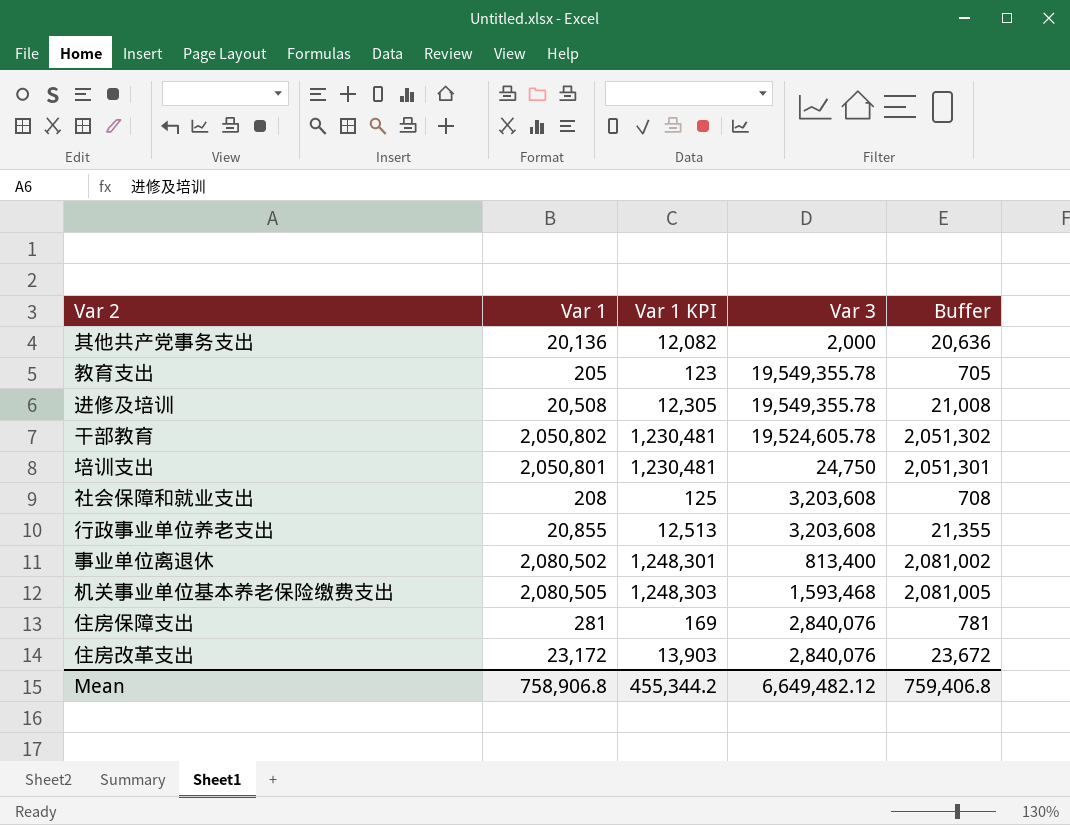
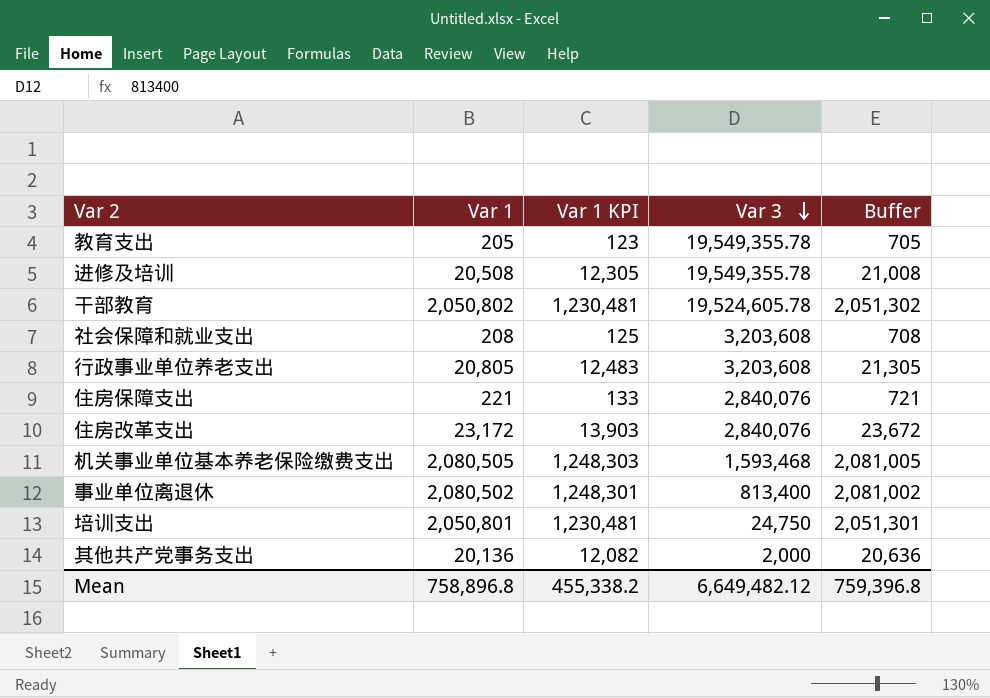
row order: none -> Var 3 descending
行政事业单位养老支出 | Var 1: 20,855 -> 20,805
行政事业单位养老支出 | Var 1 KPI: 12,513 -> 12,483
行政事业单位养老支出 | Buffer: 21,355 -> 21,305
住房保障支出 | Var 1: 281 -> 221
住房保障支出 | Var 1 KPI: 169 -> 133
住房保障支出 | Buffer: 781 -> 721
Mean | Var 1: 758,906.8 -> 758,896.8
Mean | Var 1 KPI: 455,344.2 -> 455,338.2
Mean | Buffer: 759,406.8 -> 759,396.8

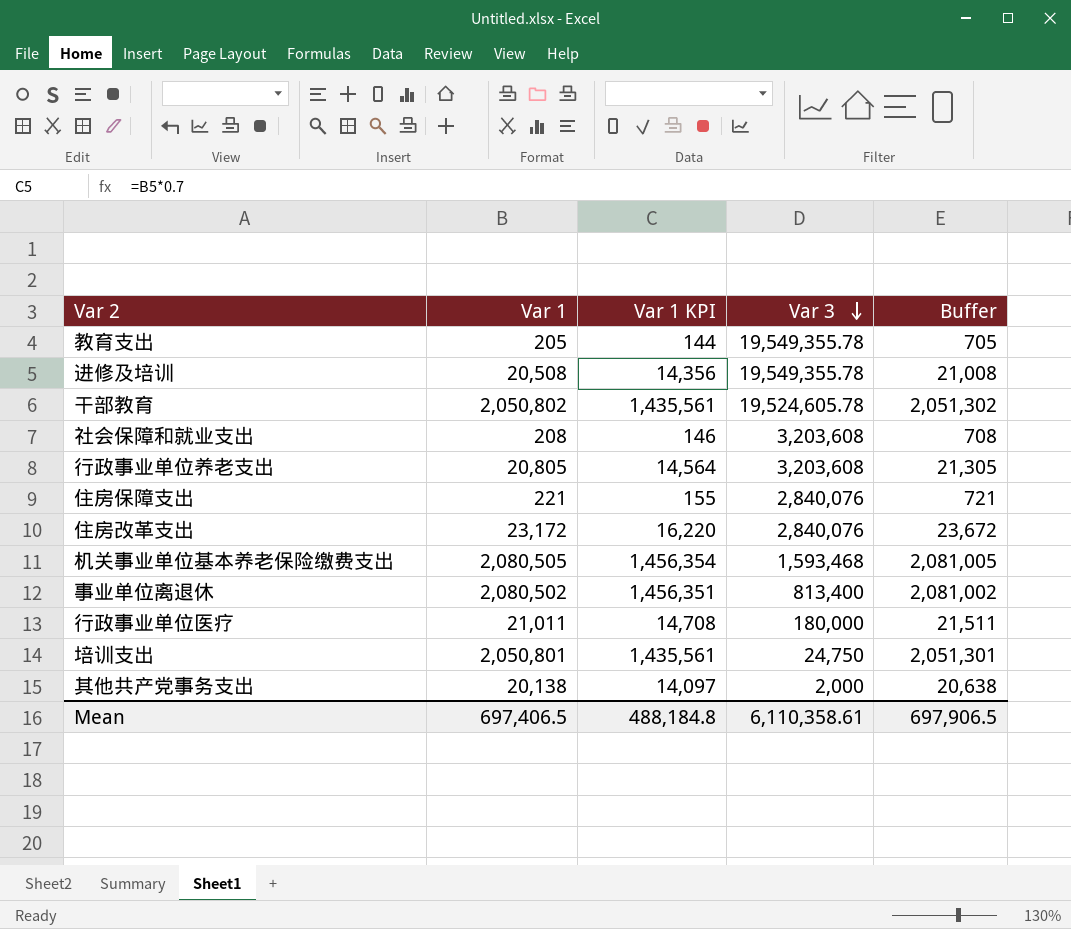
column Var 1 KPI | formula: [Var 1] * 0.6 -> [Var 1] * 0.7
row 行政事业单位医疗: none -> 21,011 | 14,708 | 180,000 | 21,511
其他共产党事务支出 | Var 1: 20,136 -> 20,138
其他共产党事务支出 | Buffer: 20,636 -> 20,638
Mean | Var 1: 758,896.8 -> 697,406.5
Mean | Var 1 KPI: 455,338.2 -> 488,184.8
Mean | Var 3: 6,649,482.12 -> 6,110,358.61
Mean | Buffer: 759,396.8 -> 697,906.5

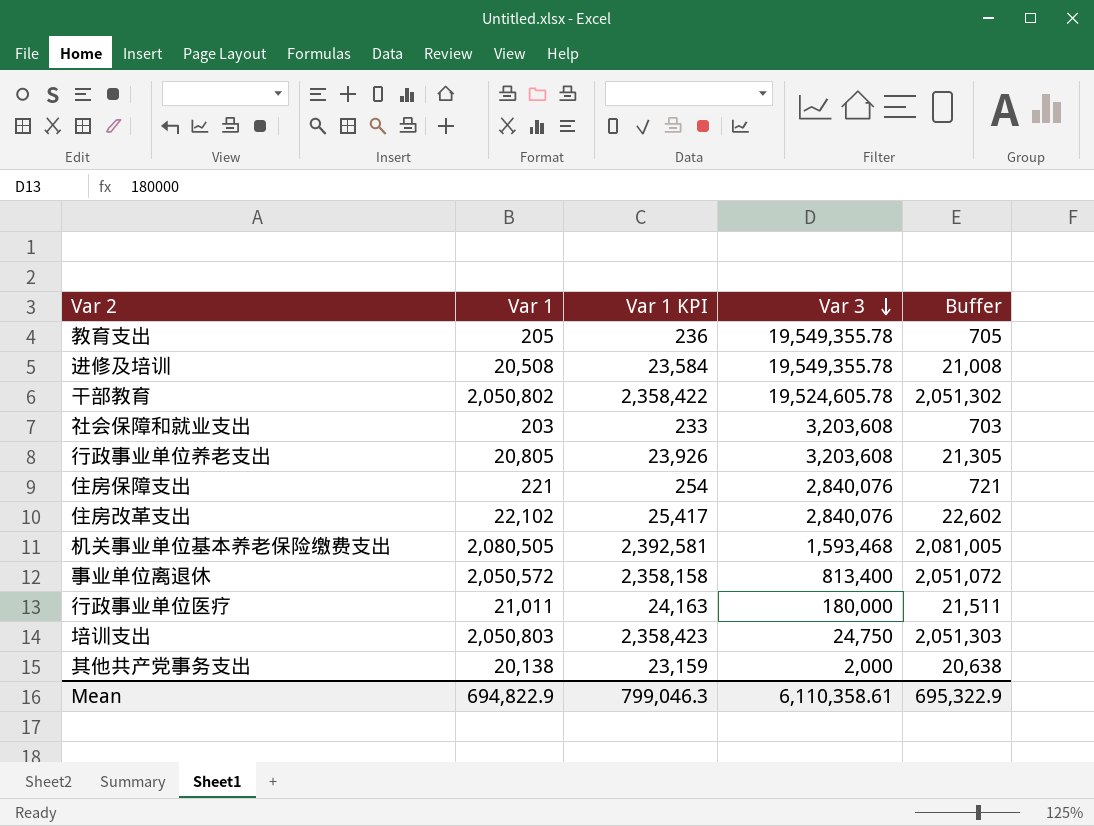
column Var 1 KPI | formula: [Var 1] * 0.7 -> [Var 1] * 1.15
社会保障和就业支出 | Var 1: 208 -> 203
社会保障和就业支出 | Buffer: 708 -> 703
住房改革支出 | Var 1: 23,172 -> 22,102
住房改革支出 | Buffer: 23,672 -> 22,602
事业单位离退休 | Var 1: 2,080,502 -> 2,050,572
事业单位离退休 | Buffer: 2,081,002 -> 2,051,072
培训支出 | Var 1: 2,050,801 -> 2,050,803
培训支出 | Buffer: 2,051,301 -> 2,051,303
Mean | Var 1: 697,406.5 -> 694,822.9
Mean | Var 1 KPI: 488,184.8 -> 799,046.3
Mean | Buffer: 697,906.5 -> 695,322.9

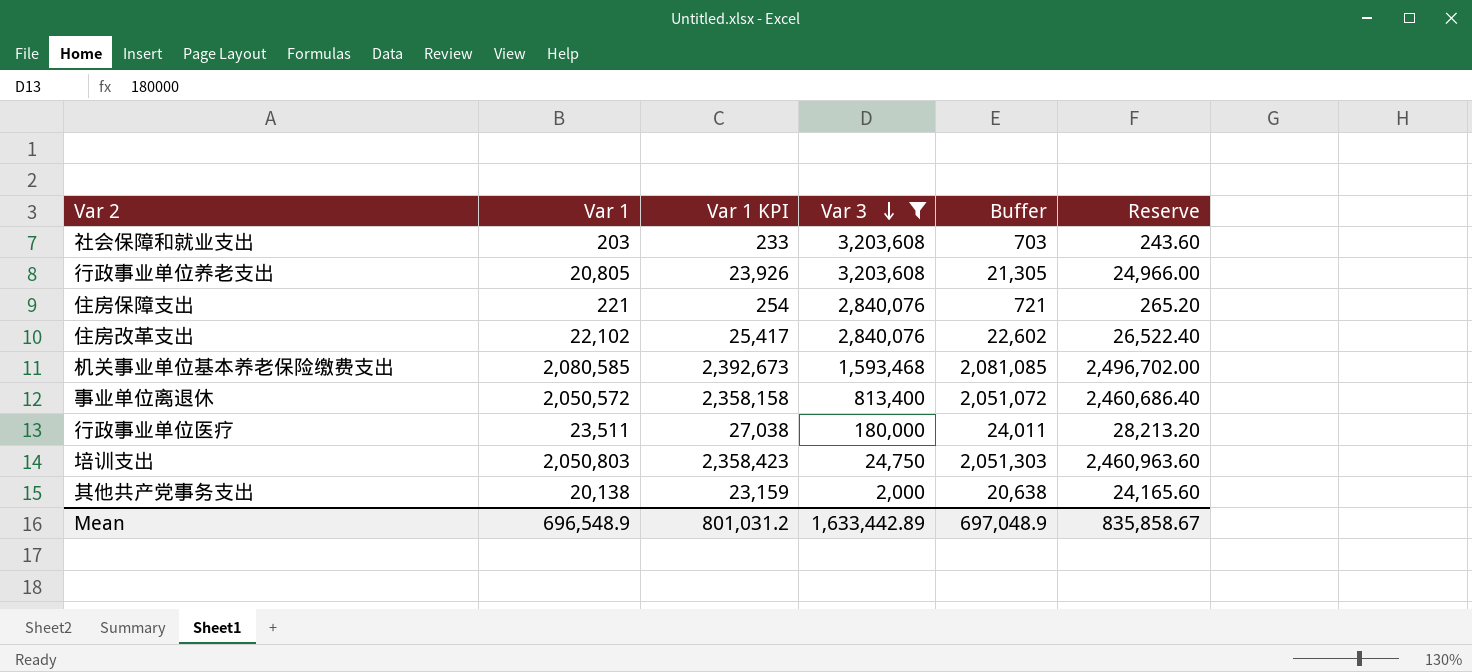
filter: none -> Var 3 <= 3,203,608
column Reserve | formula: none -> [Var 1] * 1.2
机关事业单位基本养老保险缴费支出 | Var 1: 2,080,505 -> 2,080,585
机关事业单位基本养老保险缴费支出 | Var 1 KPI: 2,392,581 -> 2,392,673
机关事业单位基本养老保险缴费支出 | Buffer: 2,081,005 -> 2,081,085
行政事业单位医疗 | Var 1: 21,011 -> 23,511
行政事业单位医疗 | Var 1 KPI: 24,163 -> 27,038
行政事业单位医疗 | Buffer: 21,511 -> 24,011
Mean | Var 1: 694,822.9 -> 696,548.9
Mean | Var 1 KPI: 799,046.3 -> 801,031.2
Mean | Var 3: 6,110,358.61 -> 1,633,442.89
Mean | Buffer: 695,322.9 -> 697,048.9

